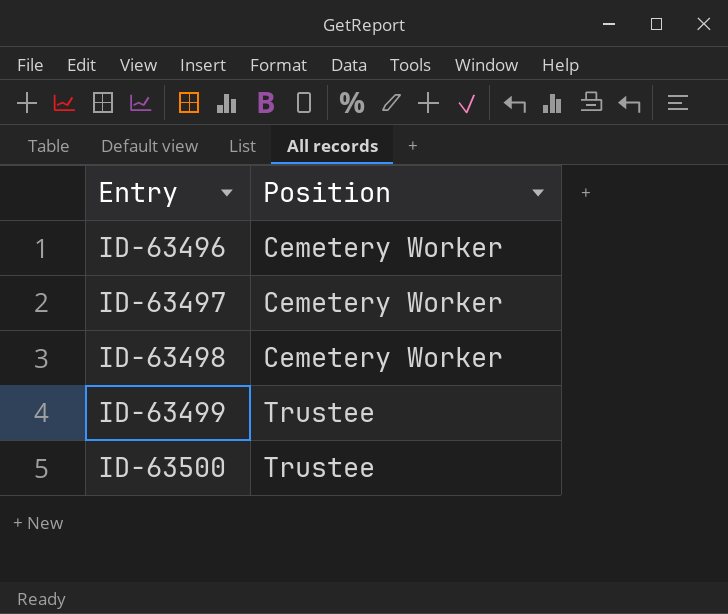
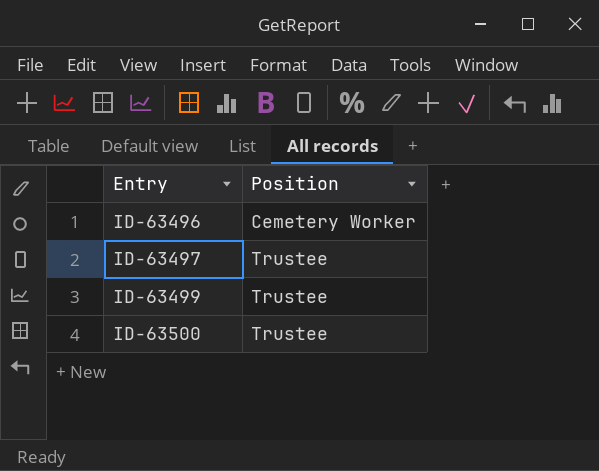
row ID-63498: Cemetery Worker -> none
ID-63497 | Position: Cemetery Worker -> Trustee

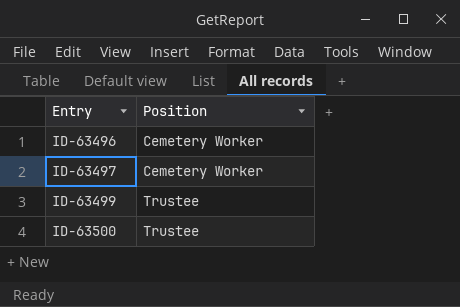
ID-63497 | Position: Trustee -> Cemetery Worker

